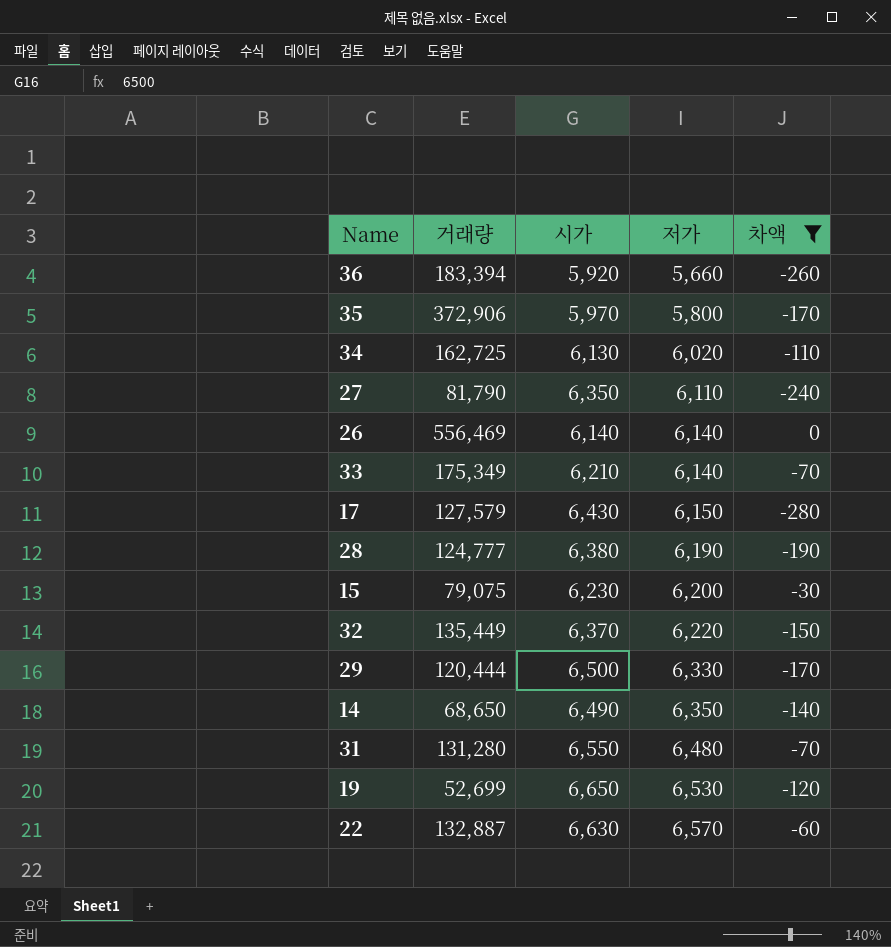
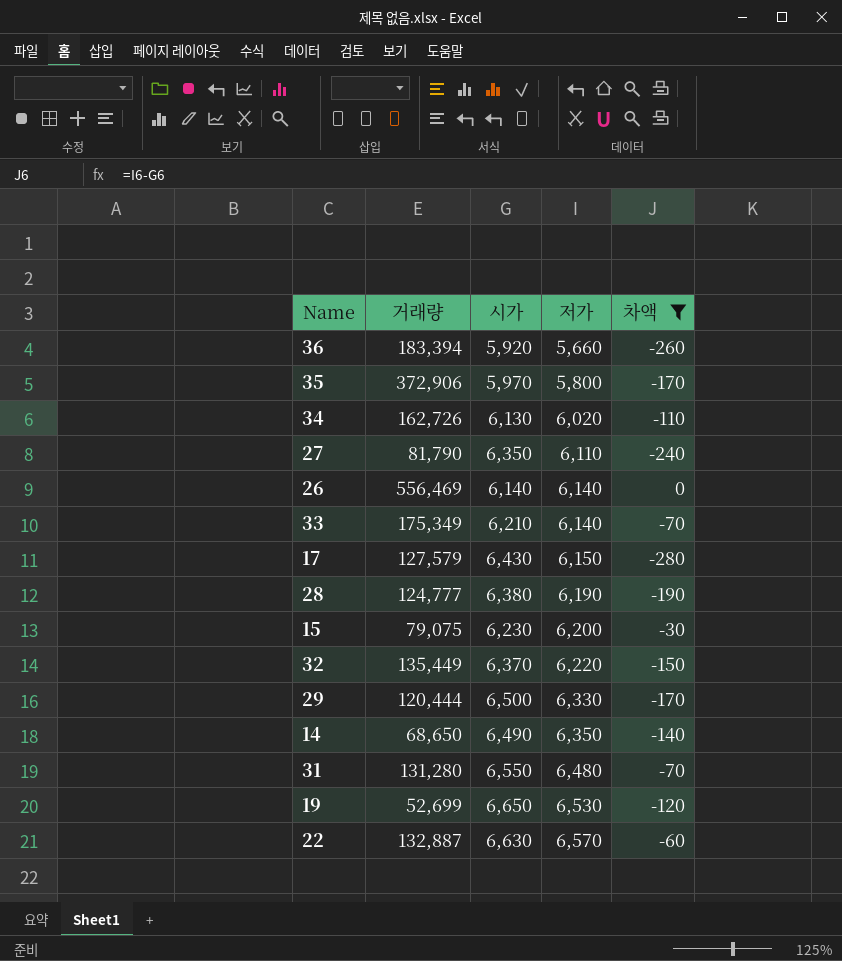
34 | 거래량: 162,725 -> 162,726

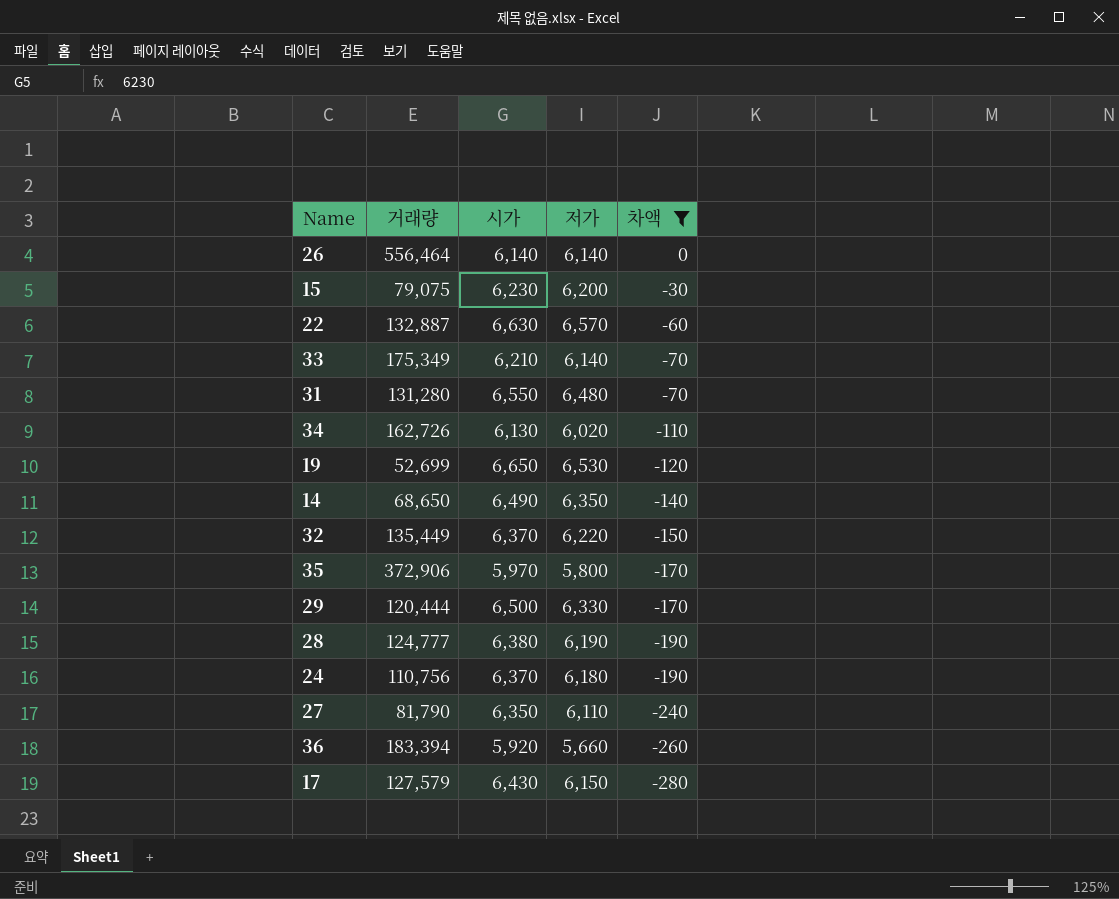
row order: 저가 ascending -> 차액 descending
26 | 거래량: 556,469 -> 556,464
row 24: none -> 110,756 | 6,370 | 6,180 | -190

